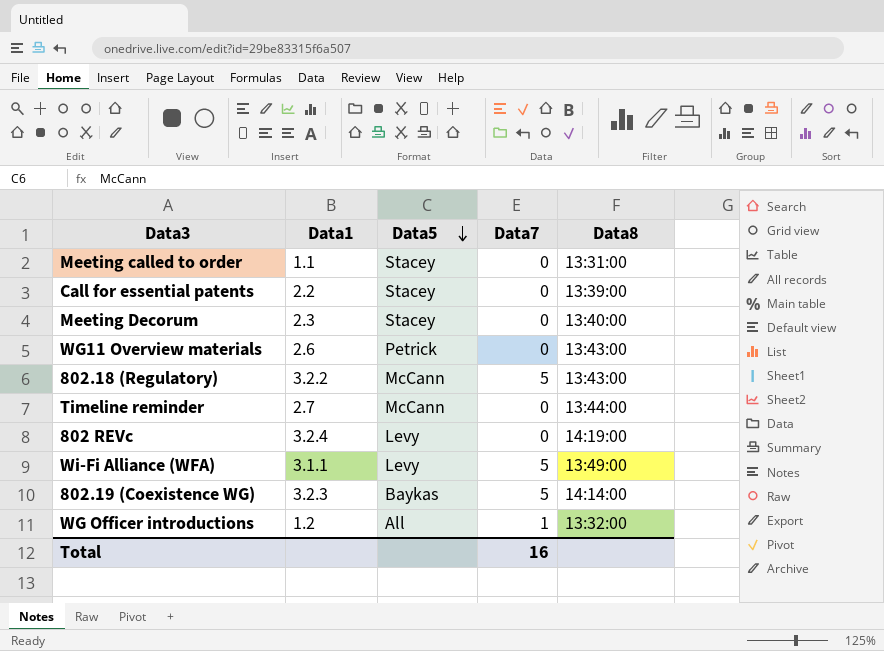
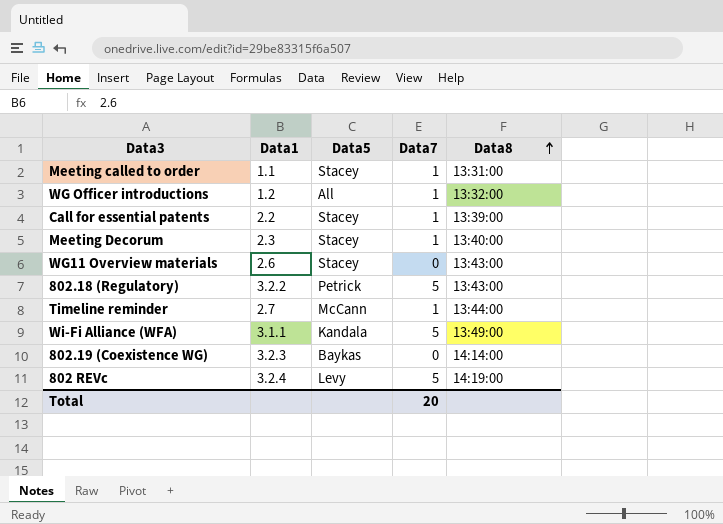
row order: Data5 descending -> Data8 ascending
Meeting called to order | Data7: 0 -> 1
Call for essential patents | Data7: 0 -> 1
Meeting Decorum | Data7: 0 -> 1
WG11 Overview materials | Data5: Petrick -> Stacey
802.18 (Regulatory) | Data5: McCann -> Petrick
Timeline reminder | Data7: 0 -> 1
Wi-Fi Alliance (WFA) | Data5: Levy -> Kandala
802.19 (Coexistence WG) | Data7: 5 -> 0
802 REVc | Data7: 0 -> 5
Total | Data7: 16 -> 20

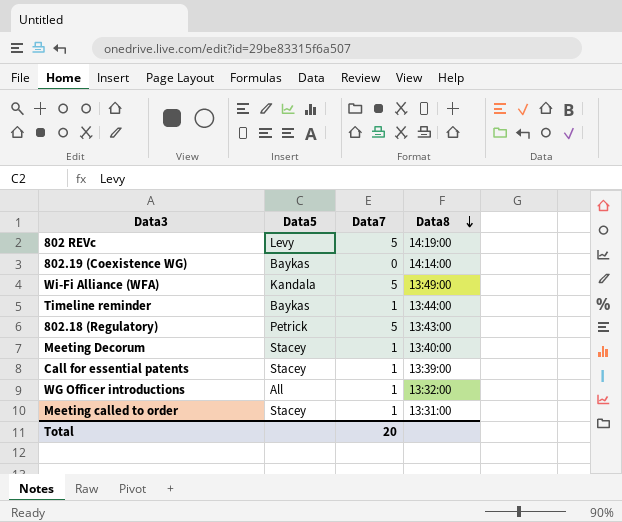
row order: Data8 ascending -> Data8 descending
column Data1 | position: 2 -> none
row WG11 Overview materials: 2.6 | Stacey | 0 | 13:43:00 -> none
Timeline reminder | Data5: McCann -> Baykas

